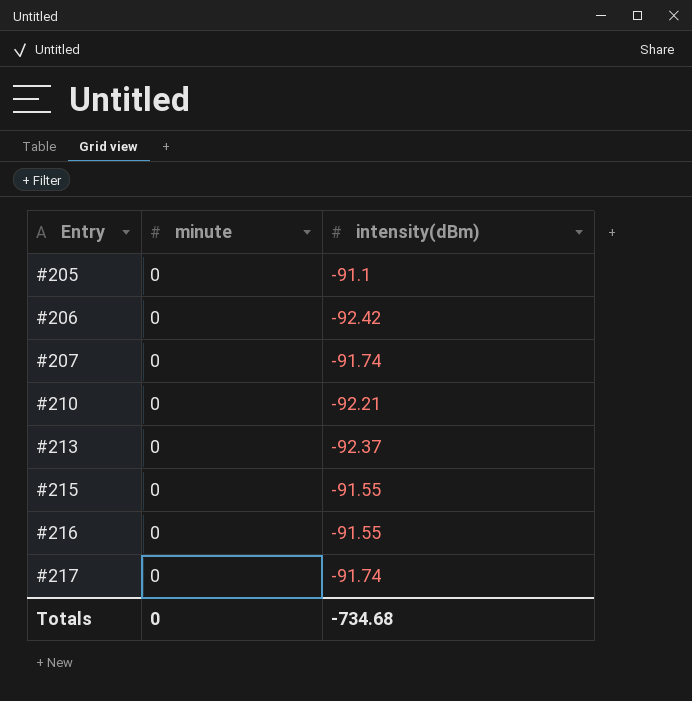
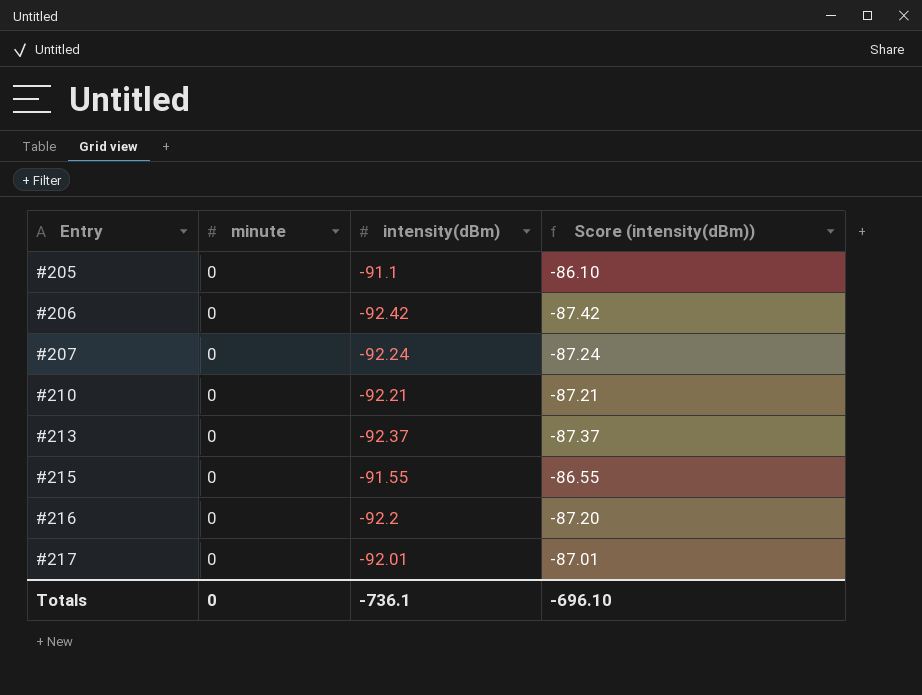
column Score (intensity(dBm)) | formula: none -> [intensity(dBm)] + 5
#207 | intensity(dBm): -91.74 -> -92.24
#216 | intensity(dBm): -91.55 -> -92.2
#217 | intensity(dBm): -91.74 -> -92.01
Totals | intensity(dBm): -734.68 -> -736.1

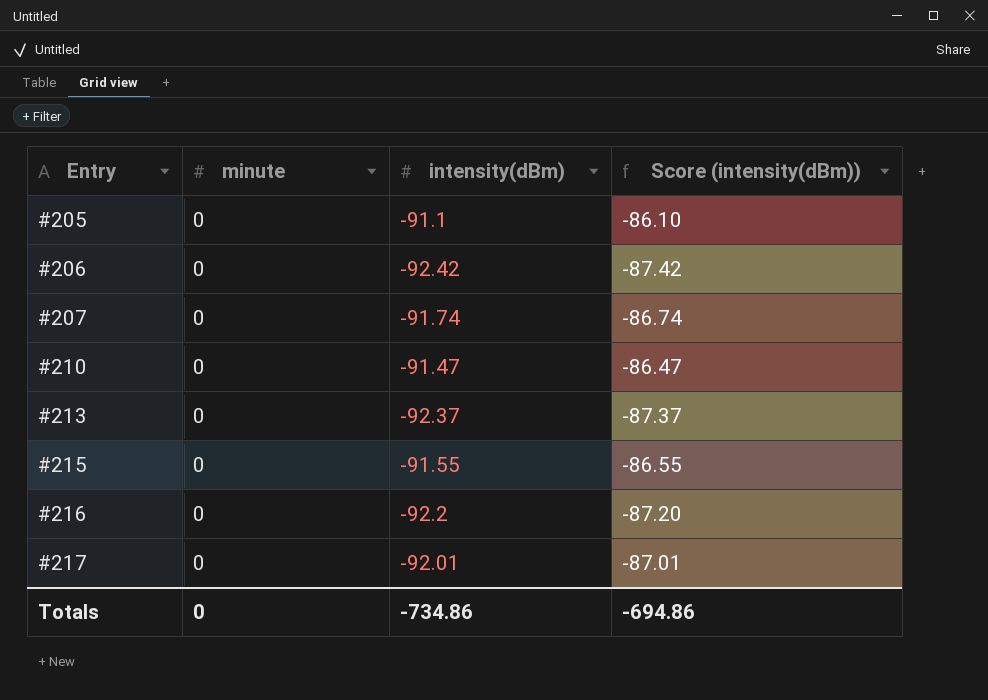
#207 | intensity(dBm): -92.24 -> -91.74
#207 | Score (intensity(dBm)): -87.24 -> -86.74
#210 | intensity(dBm): -92.21 -> -91.47
#210 | Score (intensity(dBm)): -87.21 -> -86.47
Totals | intensity(dBm): -736.1 -> -734.86
Totals | Score (intensity(dBm)): -696.10 -> -694.86

